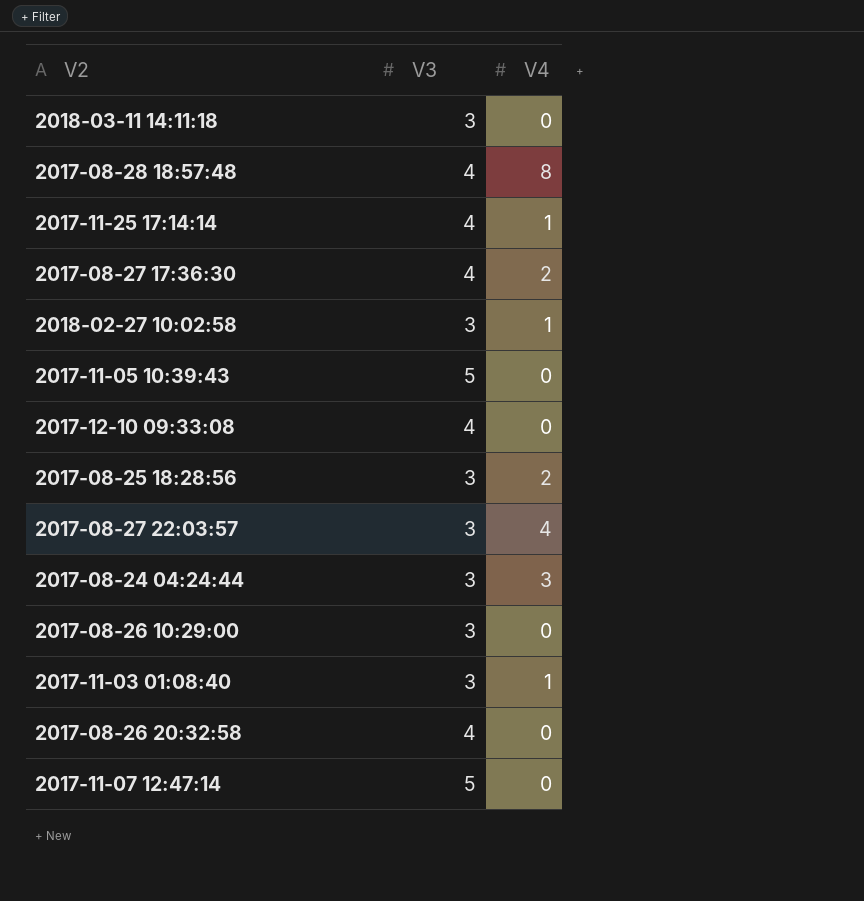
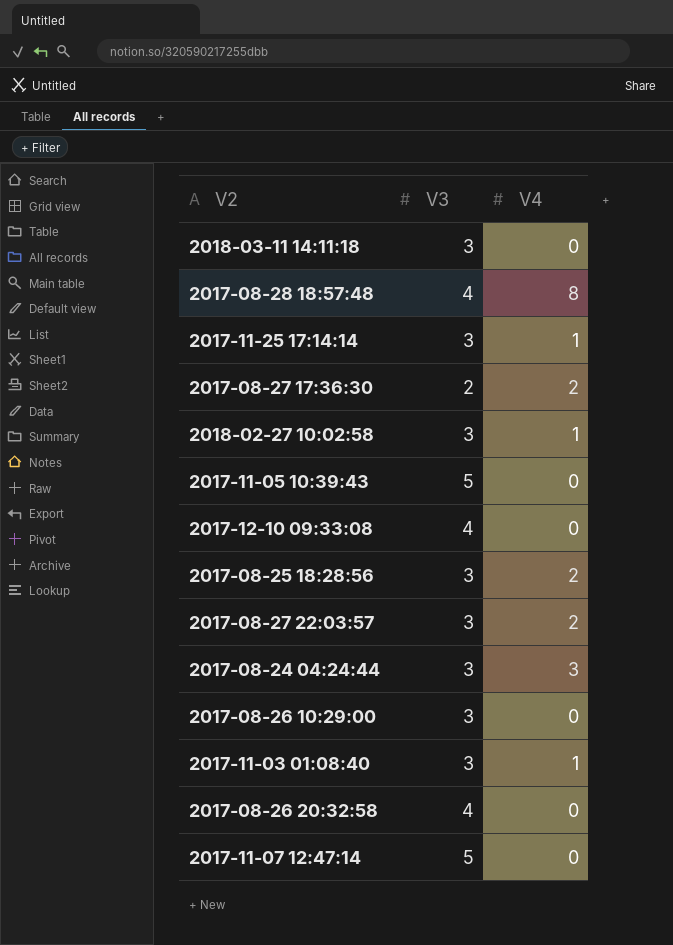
2017-11-25 17:14:14 | V3: 4 -> 3
2017-08-27 17:36:30 | V3: 4 -> 2
2017-08-27 22:03:57 | V4: 4 -> 2

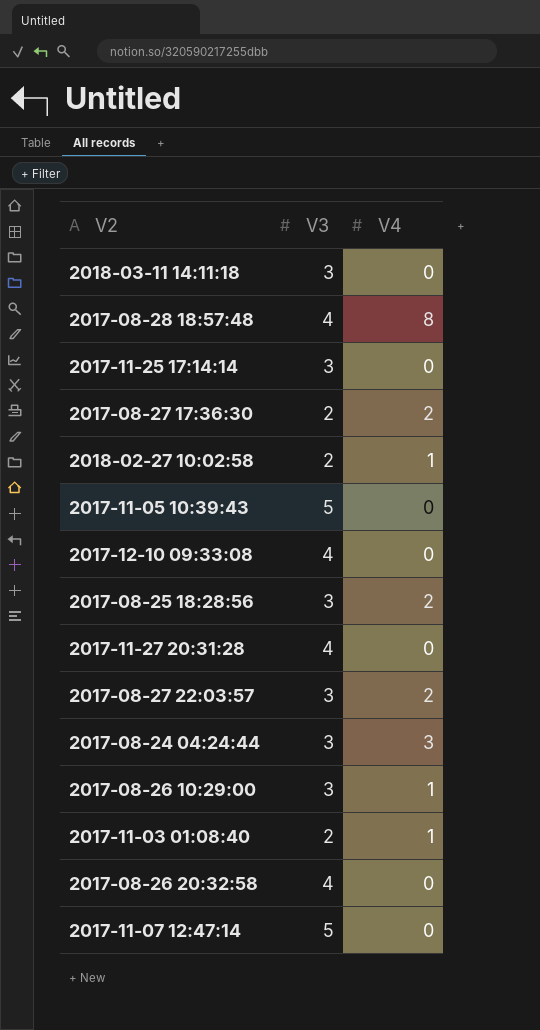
2017-11-25 17:14:14 | V4: 1 -> 0
2018-02-27 10:02:58 | V3: 3 -> 2
row 2017-11-27 20:31:28: none -> 4 | 0
2017-08-26 10:29:00 | V4: 0 -> 1
2017-11-03 01:08:40 | V3: 3 -> 2

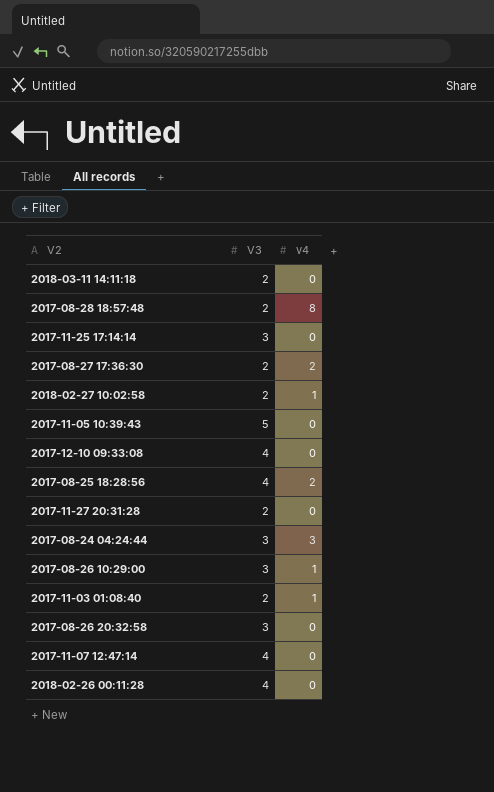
column name: V4 -> v4
row 2017-08-27 22:03:57: 3 | 2 -> none
2018-03-11 14:11:18 | V3: 3 -> 2
2017-08-28 18:57:48 | V3: 4 -> 2
2017-08-25 18:28:56 | V3: 3 -> 4
2017-11-27 20:31:28 | V3: 4 -> 2
2017-08-26 20:32:58 | V3: 4 -> 3
2017-11-07 12:47:14 | V3: 5 -> 4
row 2018-02-26 00:11:28: none -> 4 | 0

